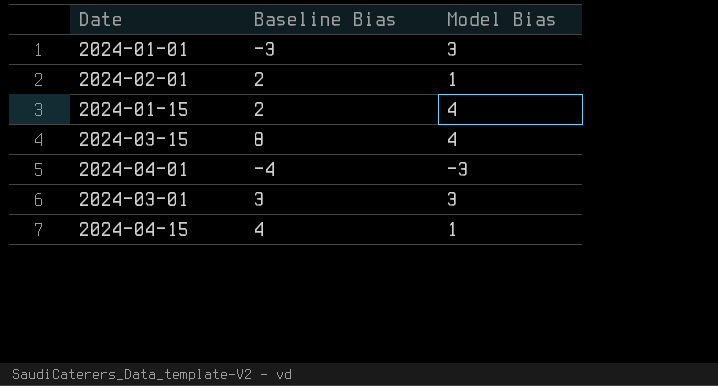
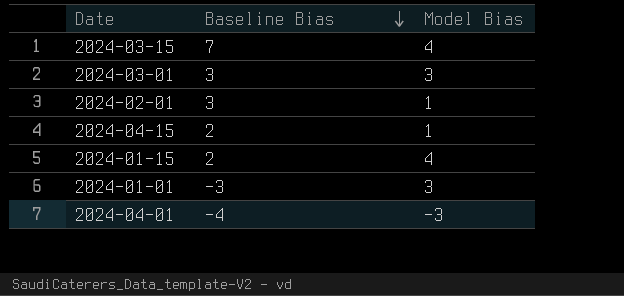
row order: none -> Baseline Bias descending
2024-03-15 | Baseline Bias: 8 -> 7
2024-02-01 | Baseline Bias: 2 -> 3
2024-04-15 | Baseline Bias: 4 -> 2

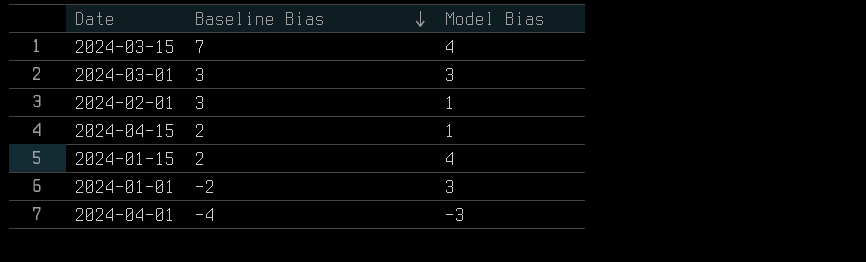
2024-01-01 | Baseline Bias: -3 -> -2

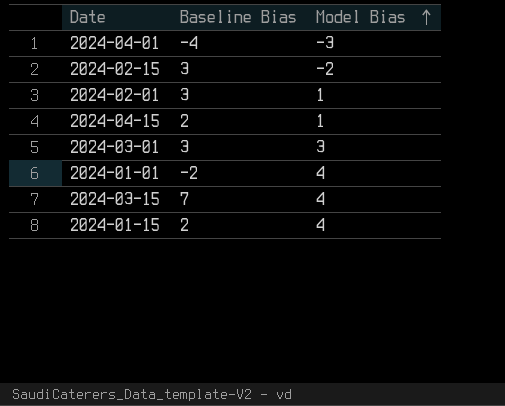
row order: Baseline Bias descending -> Model Bias ascending
row 2024-02-15: none -> 3 | -2
2024-01-01 | Model Bias: 3 -> 4

